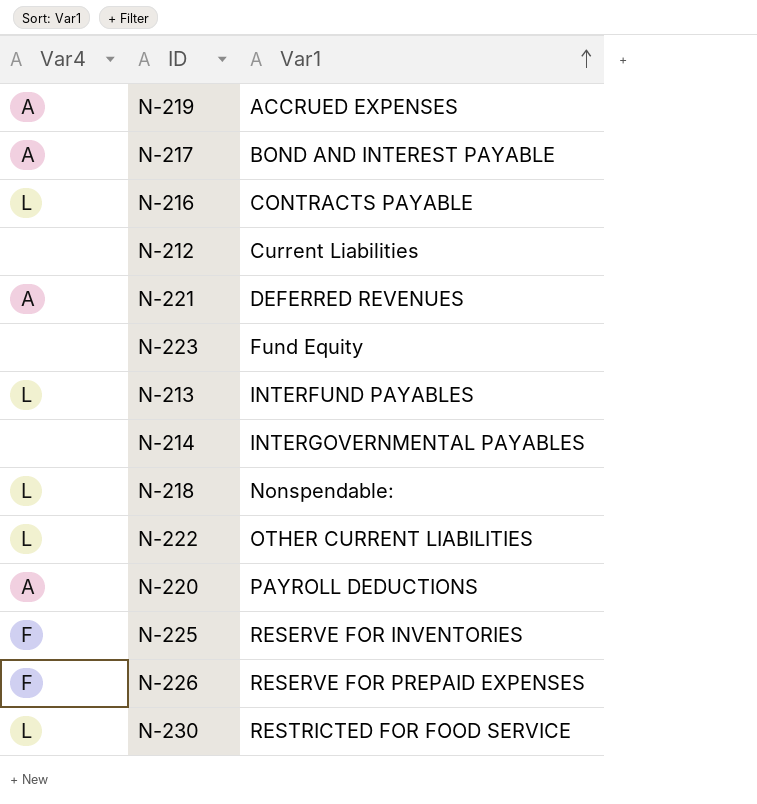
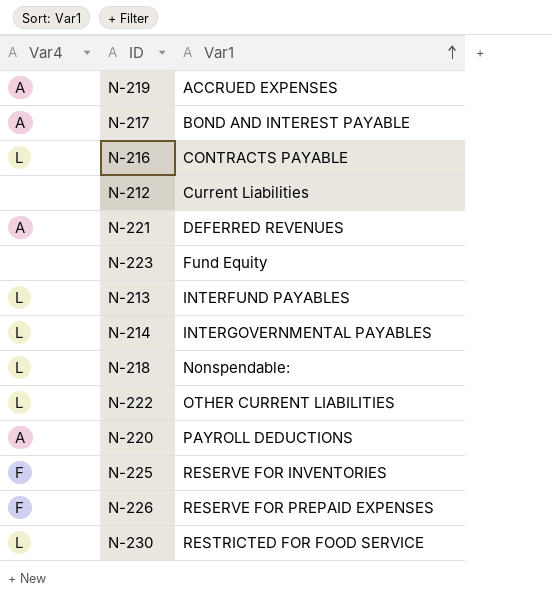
N-214 | Var4: none -> L

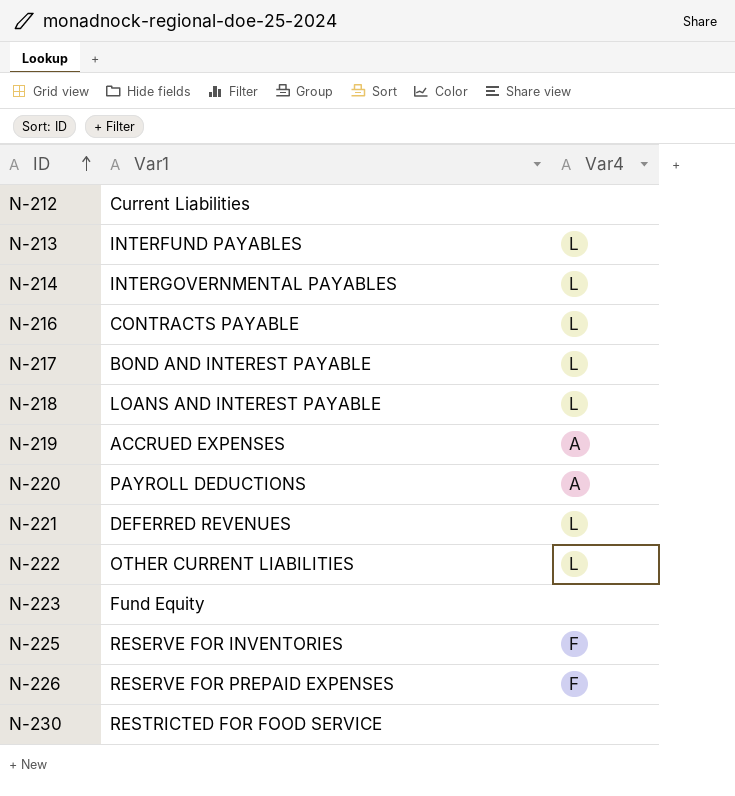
row order: Var1 ascending -> ID ascending
column Var4 | position: 1 -> 3
N-217 | Var4: A -> L
N-218 | Var1: Nonspendable: -> LOANS AND INTEREST PAYABLE
N-221 | Var4: A -> L
N-230 | Var4: L -> none

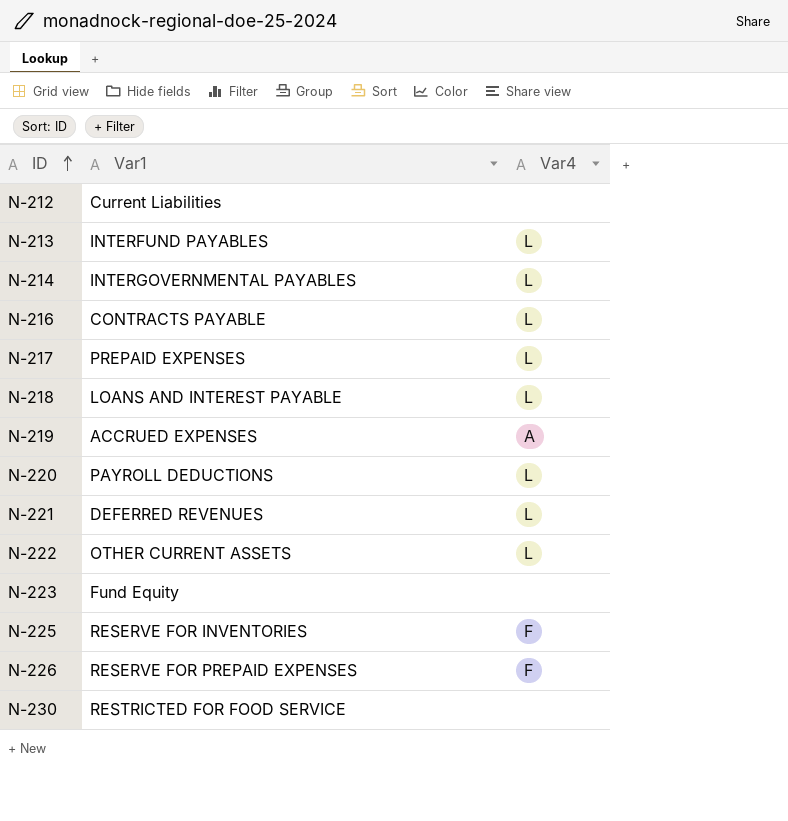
N-217 | Var1: BOND AND INTEREST PAYABLE -> PREPAID EXPENSES
N-220 | Var4: A -> L
N-222 | Var1: OTHER CURRENT LIABILITIES -> OTHER CURRENT ASSETS

